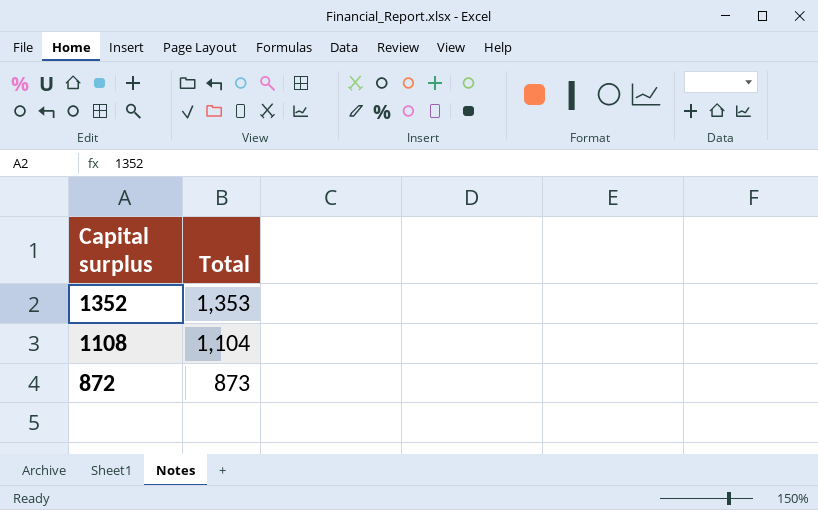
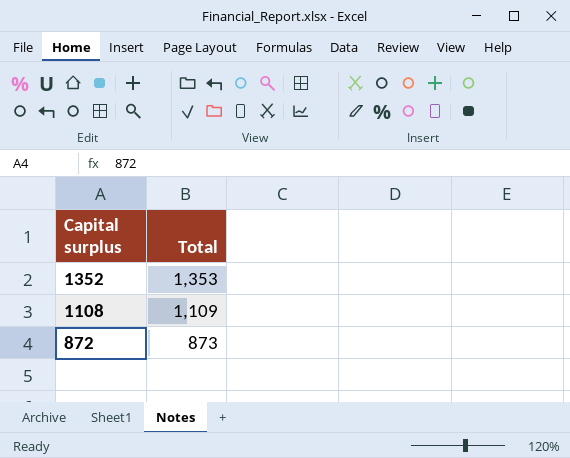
1108 | Total: 1,104 -> 1,109

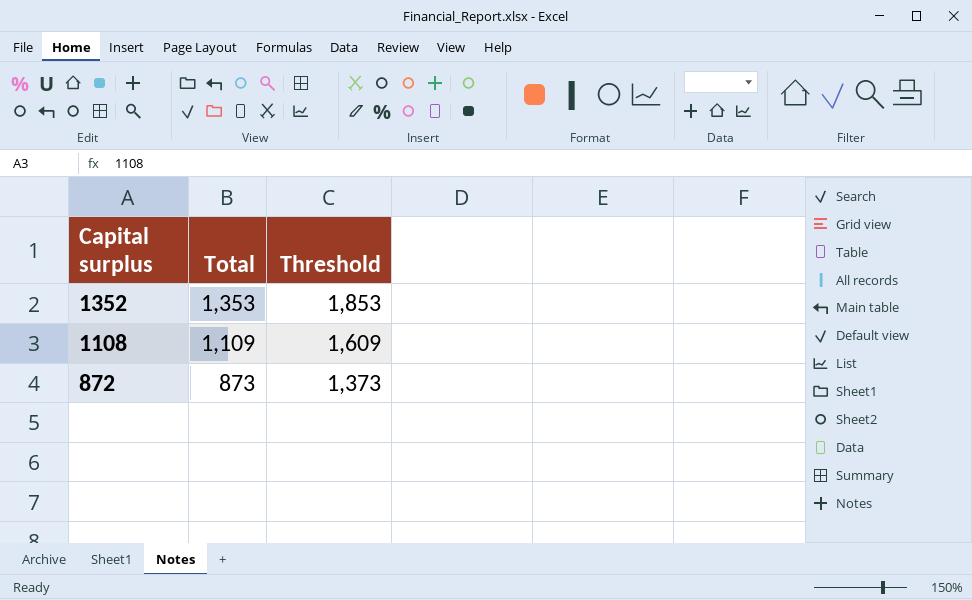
column Threshold | formula: none -> [Total] + 500

